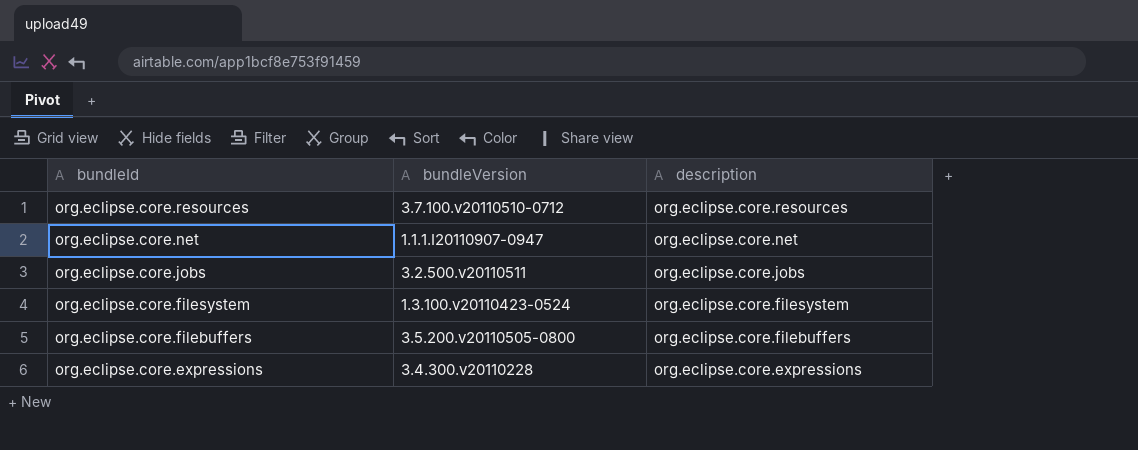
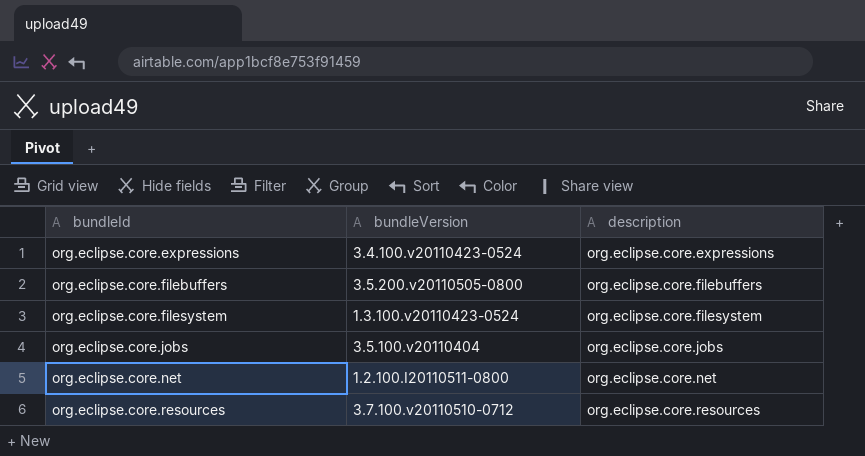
row order: bundleId descending -> bundleId ascending
org.eclipse.core.expressions | bundleVersion: 3.4.300.v20110228 -> 3.4.100.v20110423-0524
org.eclipse.core.jobs | bundleVersion: 3.2.500.v20110511 -> 3.5.100.v20110404
org.eclipse.core.net | bundleVersion: 1.1.1.I20110907-0947 -> 1.2.100.I20110511-0800

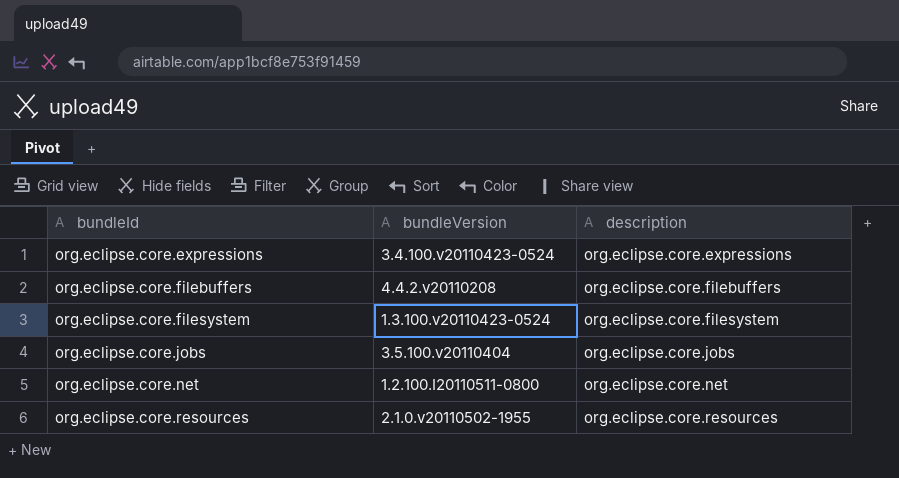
org.eclipse.core.filebuffers | bundleVersion: 3.5.200.v20110505-0800 -> 4.4.2.v20110208
org.eclipse.core.resources | bundleVersion: 3.7.100.v20110510-0712 -> 2.1.0.v20110502-1955

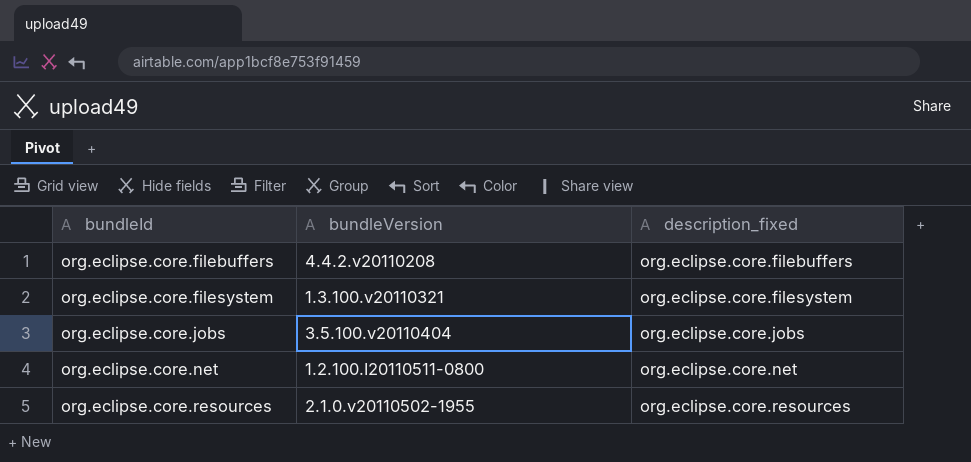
column name: description -> description_fixed
row org.eclipse.core.expressions: 3.4.100.v20110423-0524 | org.eclipse.core.expressions -> none
org.eclipse.core.filesystem | bundleVersion: 1.3.100.v20110423-0524 -> 1.3.100.v20110321

